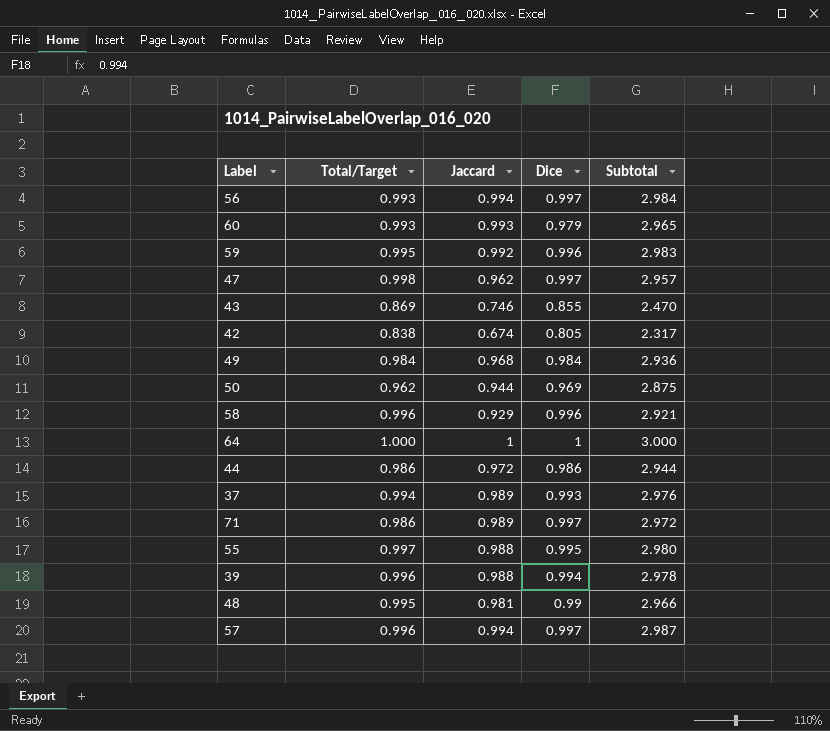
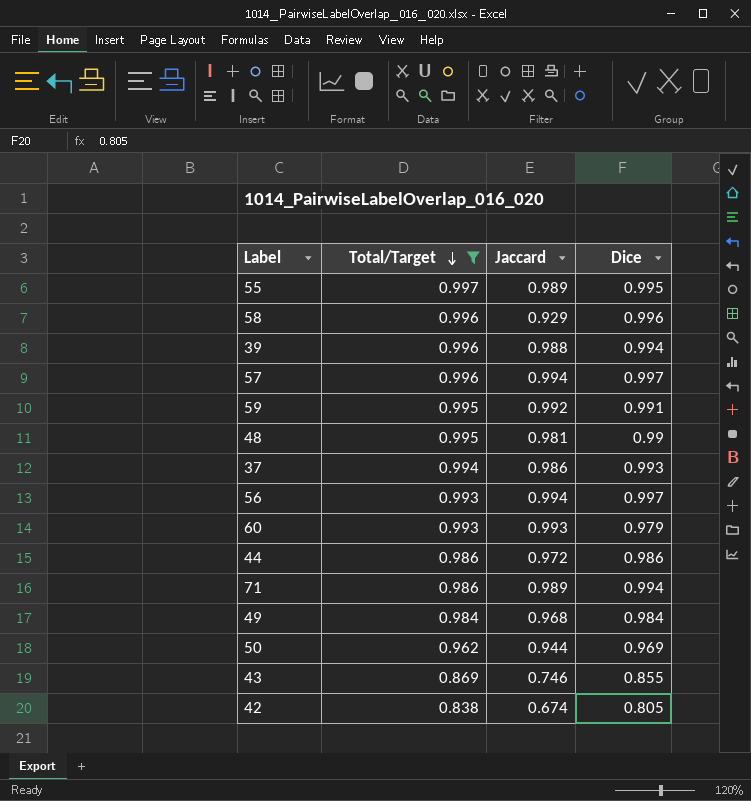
filter: none -> Total/Target <= 0.997
row order: none -> Total/Target descending
column Subtotal | formula: [Total/Target] + [Jaccard] + [Dice] -> none
55 | Jaccard: 0.988 -> 0.989
59 | Dice: 0.996 -> 0.991
37 | Jaccard: 0.989 -> 0.986
71 | Dice: 0.997 -> 0.994

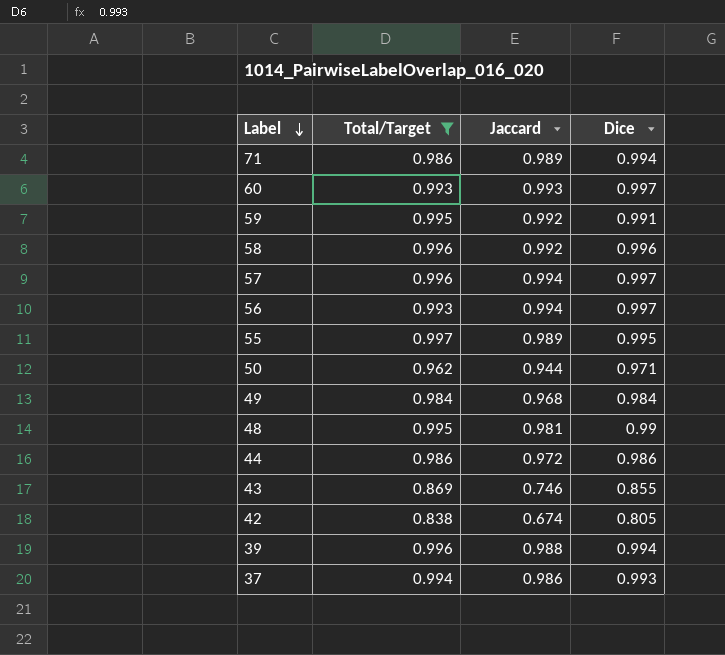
row order: Total/Target descending -> Label descending
60 | Dice: 0.979 -> 0.997
58 | Jaccard: 0.929 -> 0.992
50 | Dice: 0.969 -> 0.971

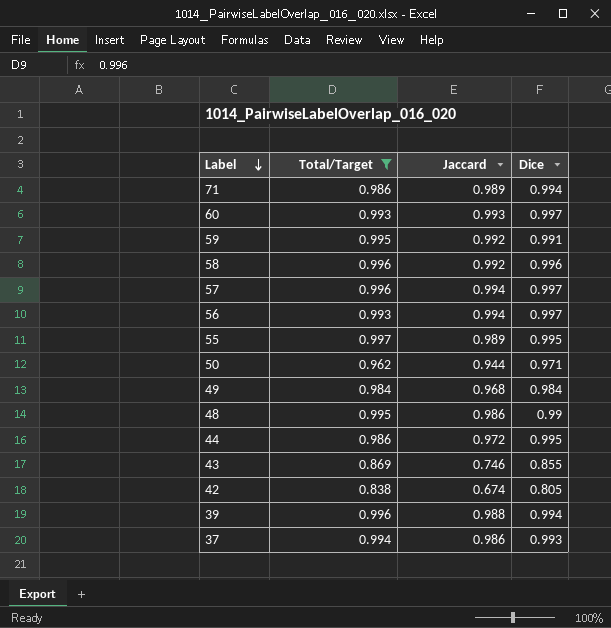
48 | Jaccard: 0.981 -> 0.986
44 | Dice: 0.986 -> 0.995

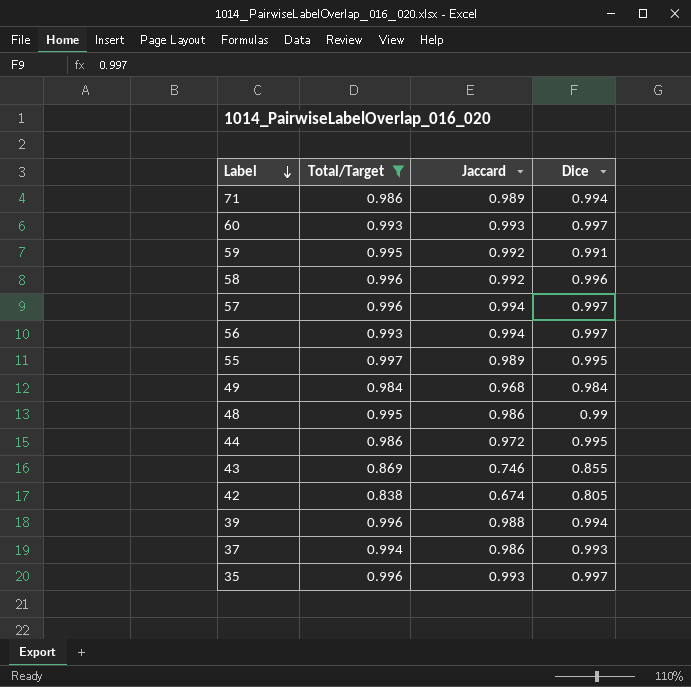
row 50: 0.962 | 0.944 | 0.971 -> none
row 35: none -> 0.996 | 0.993 | 0.997

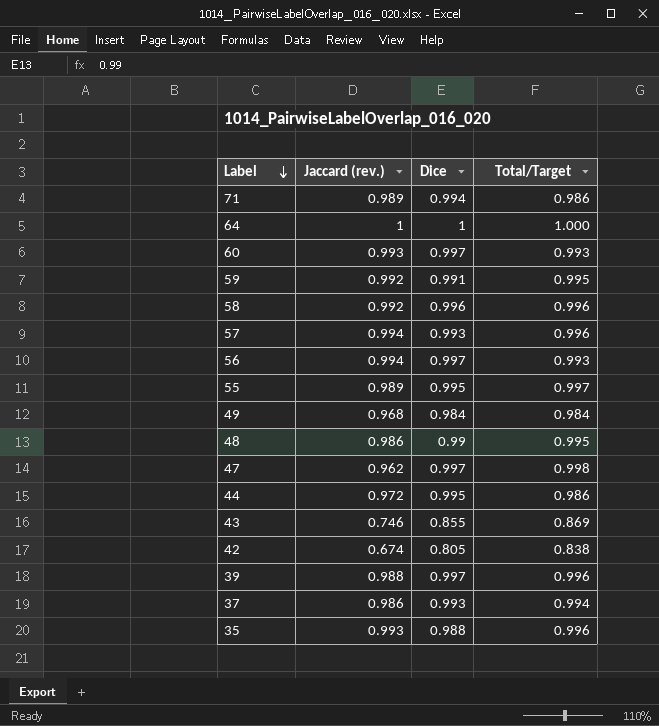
filter: Total/Target <= 0.997 -> none
column name: Jaccard -> Jaccard (rev.)
column Total/Target | position: 2 -> 4
57 | Dice: 0.997 -> 0.993
39 | Dice: 0.994 -> 0.997
35 | Dice: 0.997 -> 0.988

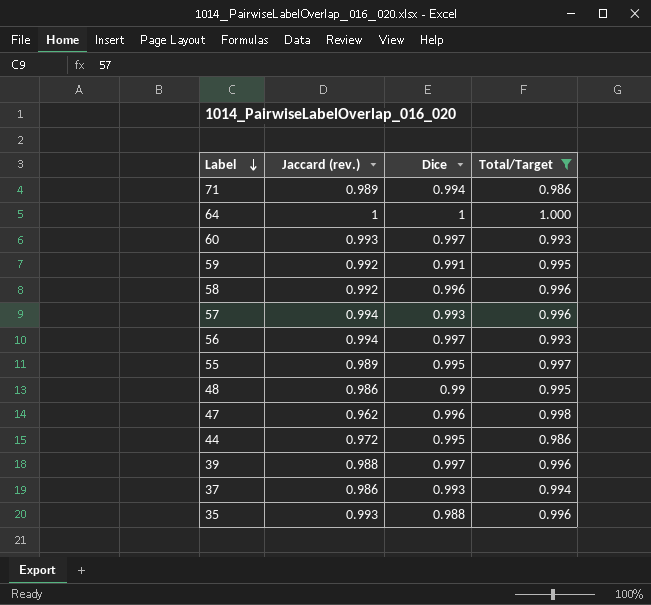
filter: none -> Total/Target >= 0.986
47 | Dice: 0.997 -> 0.996

